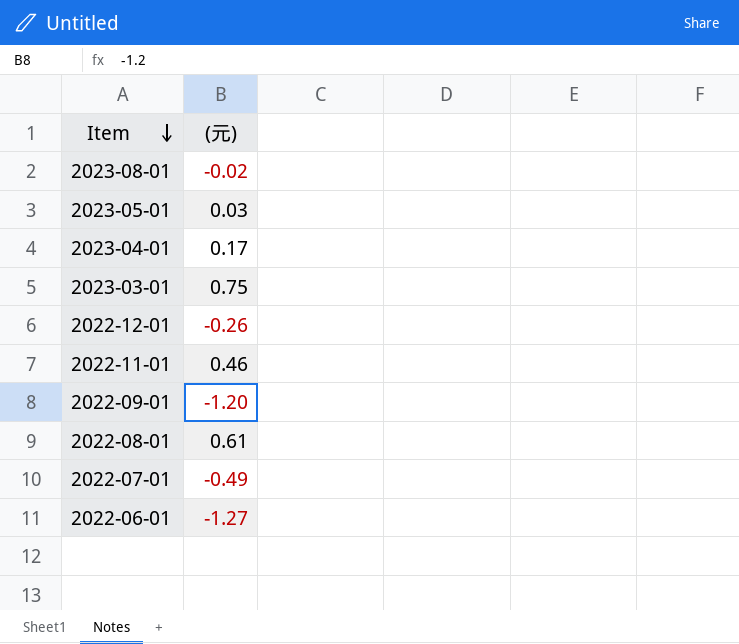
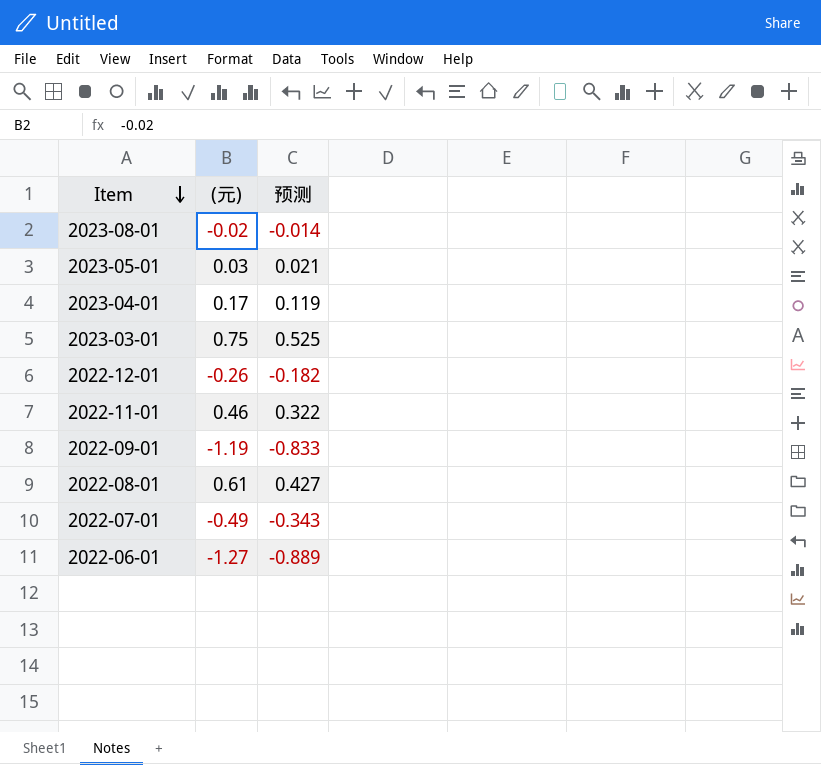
column 预测 | formula: none -> [(元)] * 0.7
2022-09-01 | (元): -1.20 -> -1.19

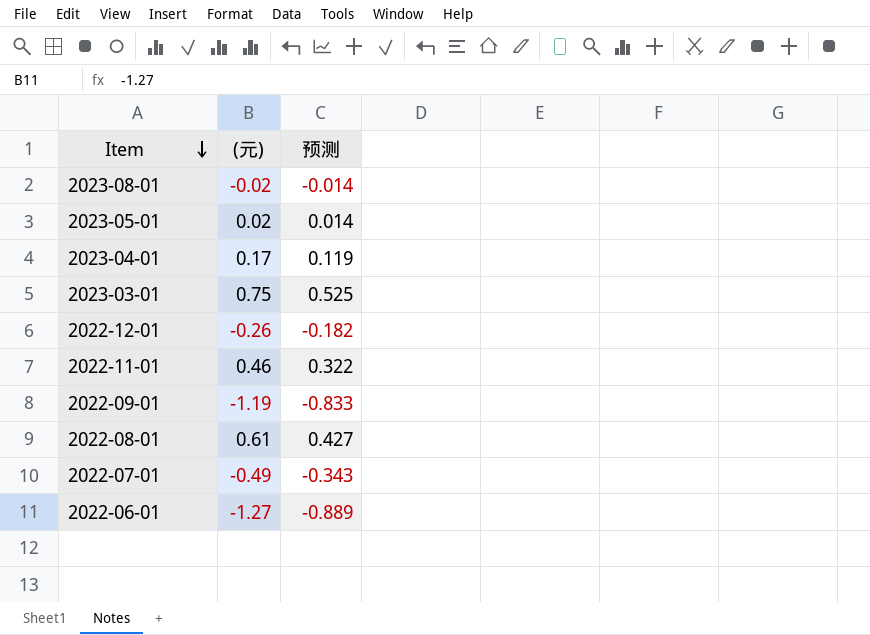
2023-05-01 | (元): 0.03 -> 0.02
2023-05-01 | 预测: 0.021 -> 0.014

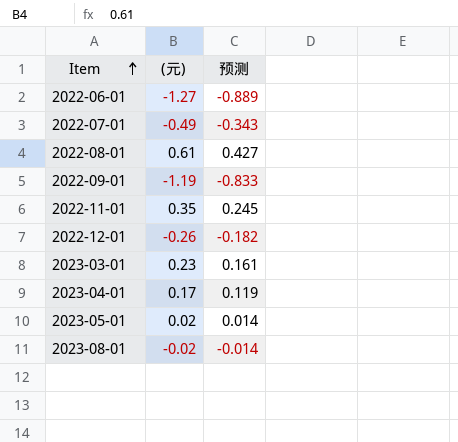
row order: Item descending -> Item ascending
2022-11-01 | (元): 0.46 -> 0.35
2022-11-01 | 预测: 0.322 -> 0.245
2023-03-01 | (元): 0.75 -> 0.23
2023-03-01 | 预测: 0.525 -> 0.161

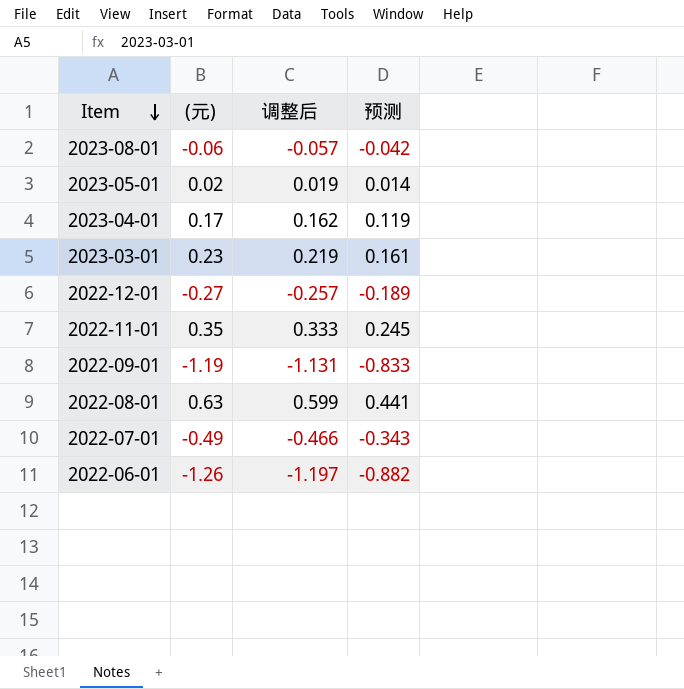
row order: Item ascending -> Item descending
column 调整后 | formula: none -> [(元)] * 0.95
2023-08-01 | (元): -0.02 -> -0.06
2023-08-01 | 预测: -0.014 -> -0.042
2022-12-01 | (元): -0.26 -> -0.27
2022-12-01 | 预测: -0.182 -> -0.189
2022-08-01 | (元): 0.61 -> 0.63
2022-08-01 | 预测: 0.427 -> 0.441
2022-06-01 | (元): -1.27 -> -1.26
2022-06-01 | 预测: -0.889 -> -0.882

